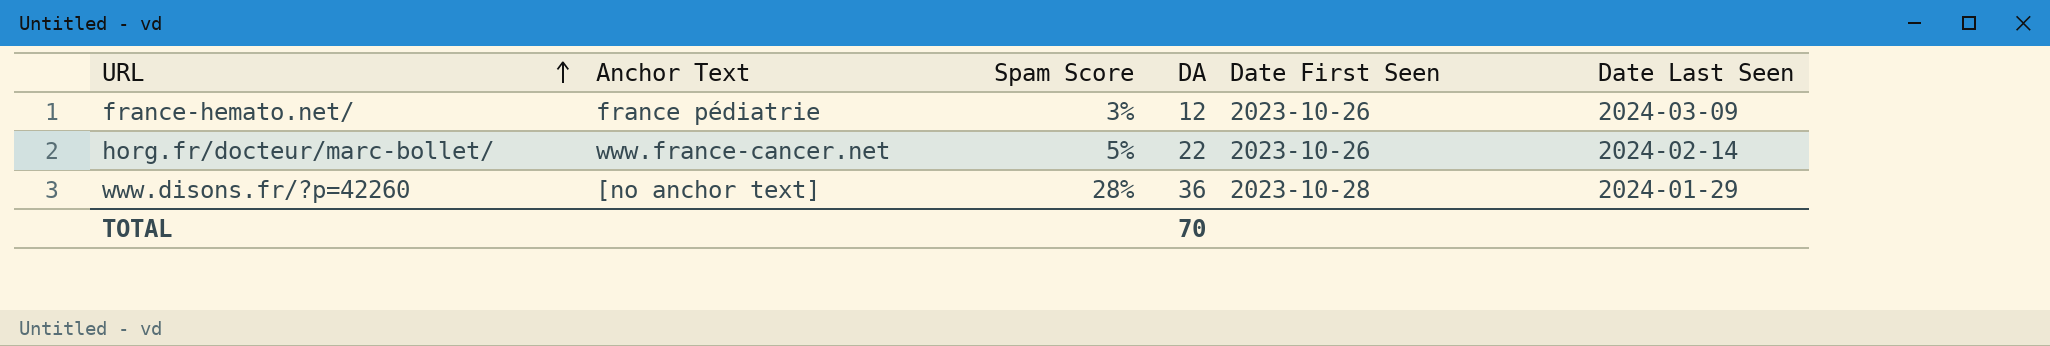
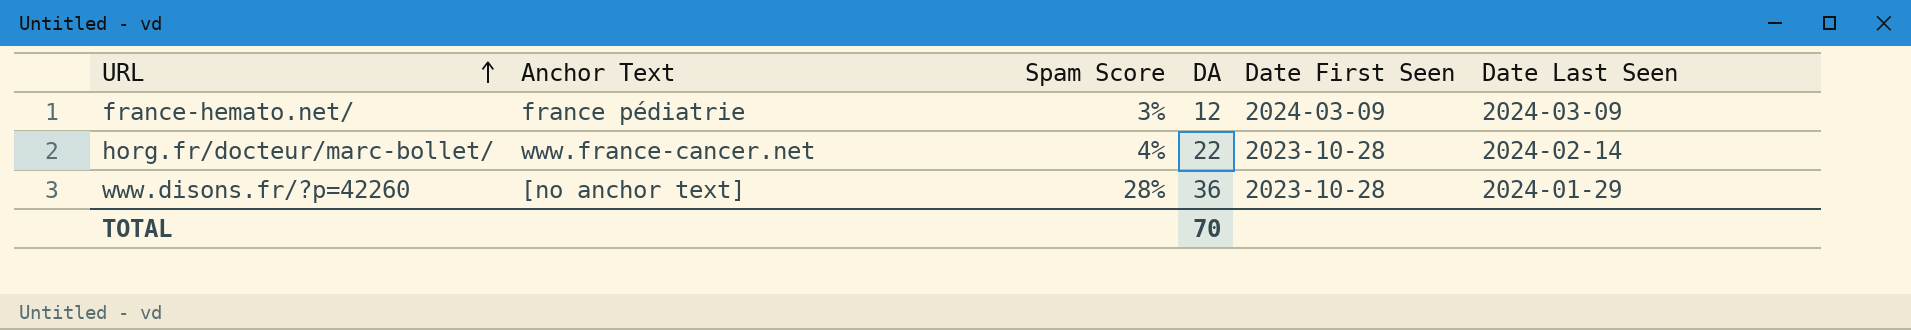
france-hemato.net/ | Date First Seen: 2023-10-26 -> 2024-03-09
horg.fr/docteur/marc-bollet/ | Spam Score: 5% -> 4%
horg.fr/docteur/marc-bollet/ | Date First Seen: 2023-10-26 -> 2023-10-28

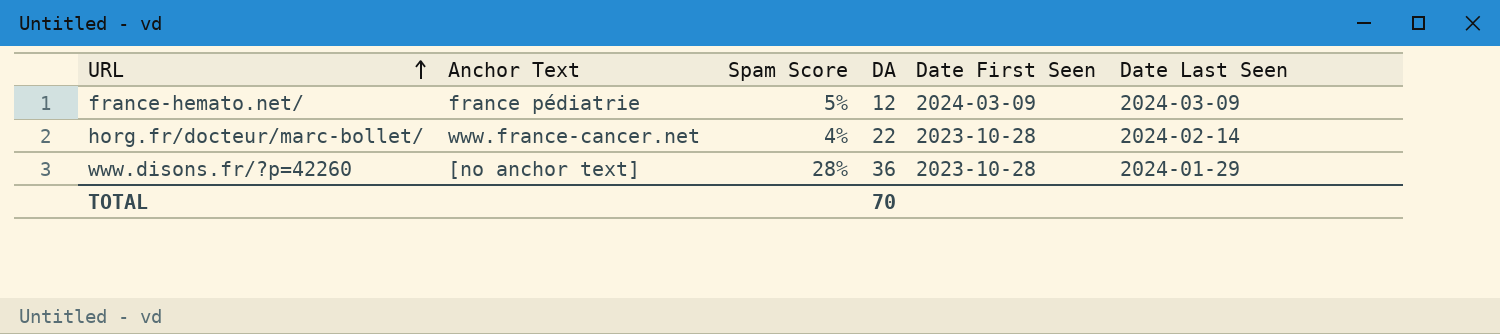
france-hemato.net/ | Spam Score: 3% -> 5%

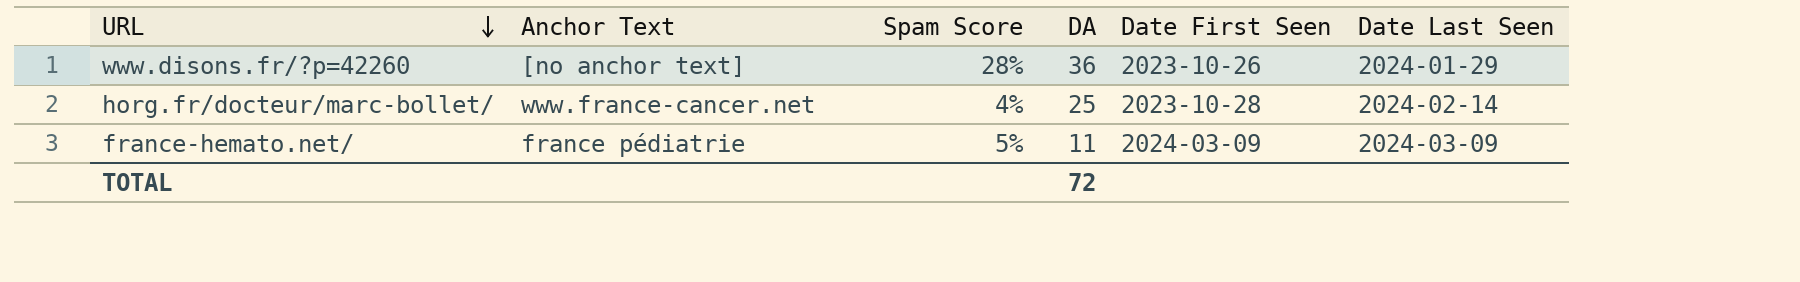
row order: URL ascending -> URL descending
www.disons.fr/?p=42260 | Date First Seen: 2023-10-28 -> 2023-10-26
horg.fr/docteur/marc-bollet/ | DA: 22 -> 25
france-hemato.net/ | DA: 12 -> 11
TOTAL | DA: 70 -> 72

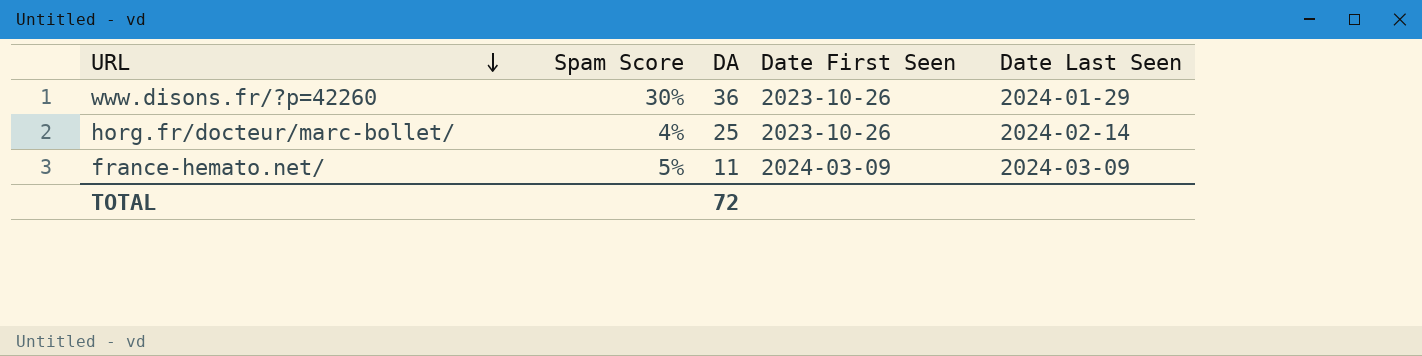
column Anchor Text | position: 2 -> none
www.disons.fr/?p=42260 | Spam Score: 28% -> 30%
horg.fr/docteur/marc-bollet/ | Date First Seen: 2023-10-28 -> 2023-10-26

